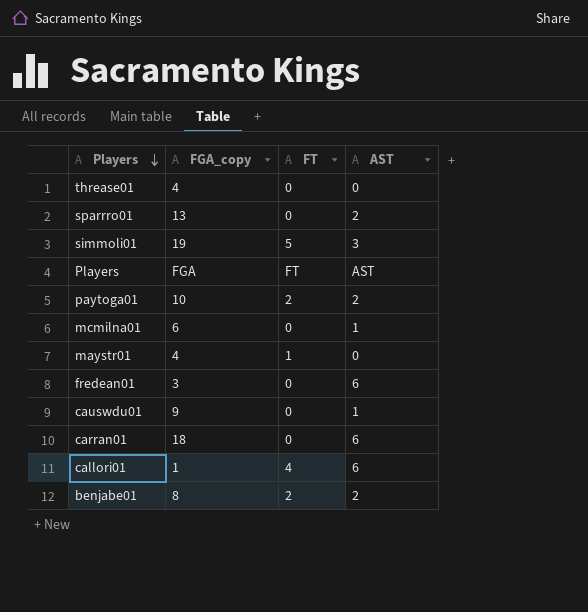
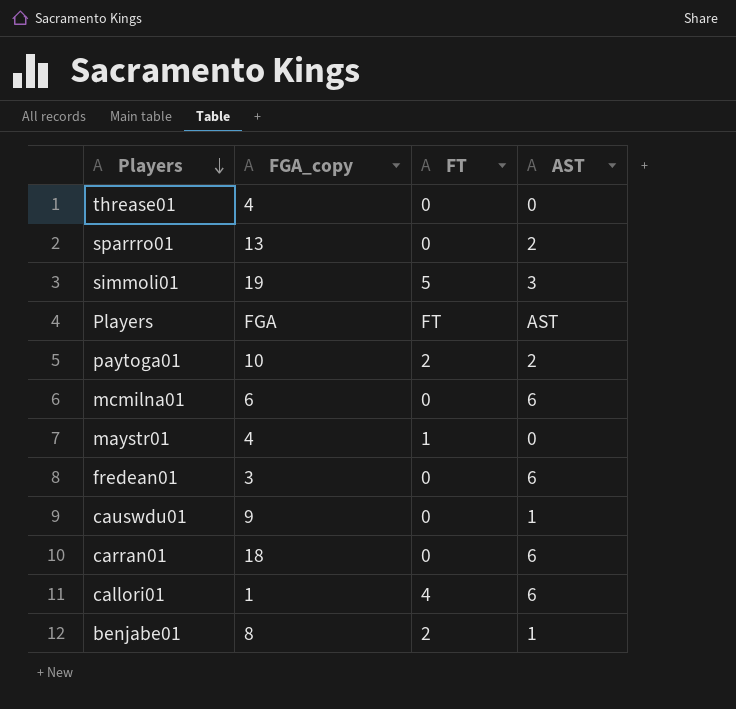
mcmilna01 | AST: 1 -> 6
benjabe01 | AST: 2 -> 1

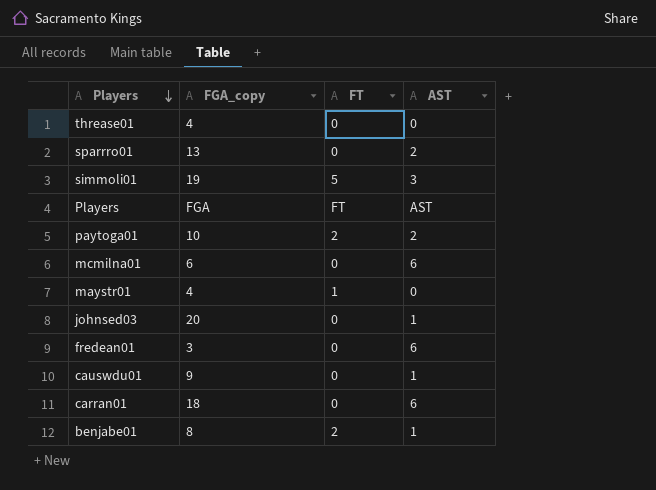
row callori01: 1 | 4 | 6 -> none
row johnsed03: none -> 20 | 0 | 1

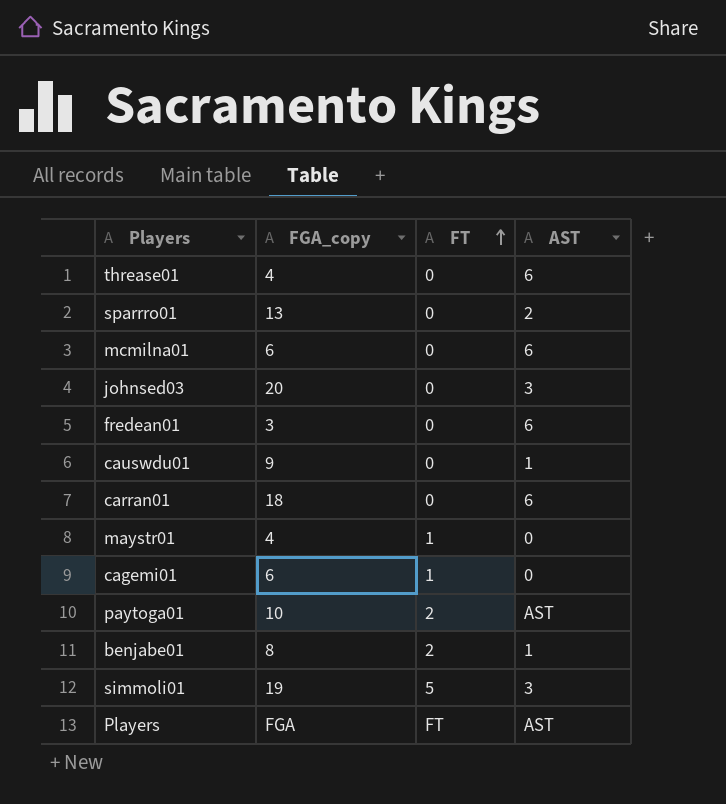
row order: Players descending -> FT ascending
threase01 | AST: 0 -> 6
johnsed03 | AST: 1 -> 3
row cagemi01: none -> 6 | 1 | 0
paytoga01 | AST: 2 -> AST

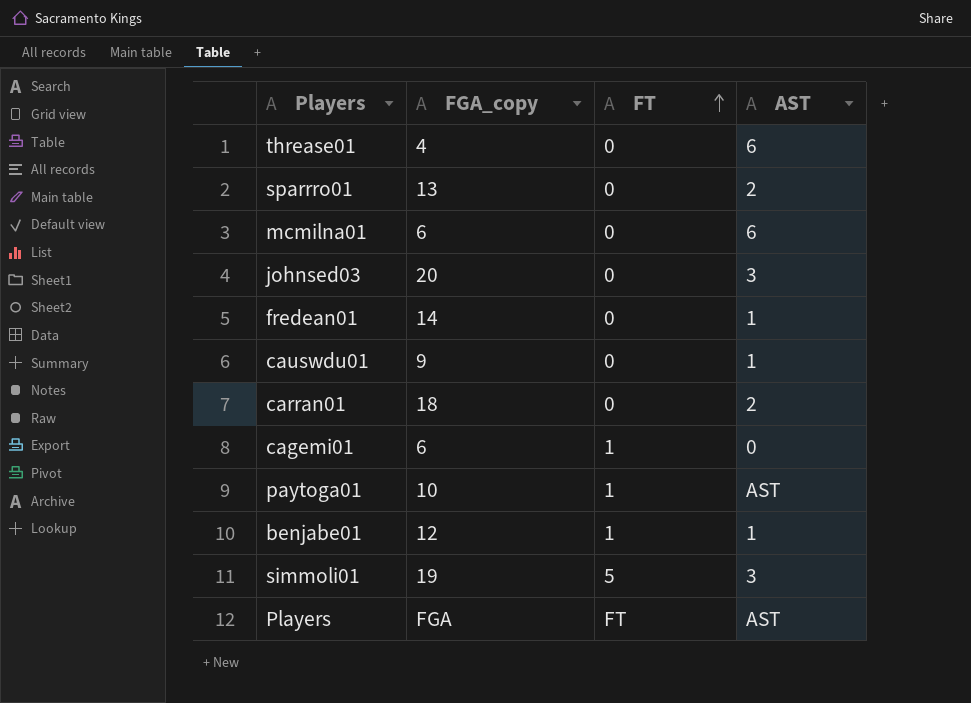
row maystr01: 4 | 1 | 0 -> none
fredean01 | FGA_copy: 3 -> 14
fredean01 | AST: 6 -> 1
carran01 | AST: 6 -> 2
paytoga01 | FT: 2 -> 1
benjabe01 | FGA_copy: 8 -> 12
benjabe01 | FT: 2 -> 1

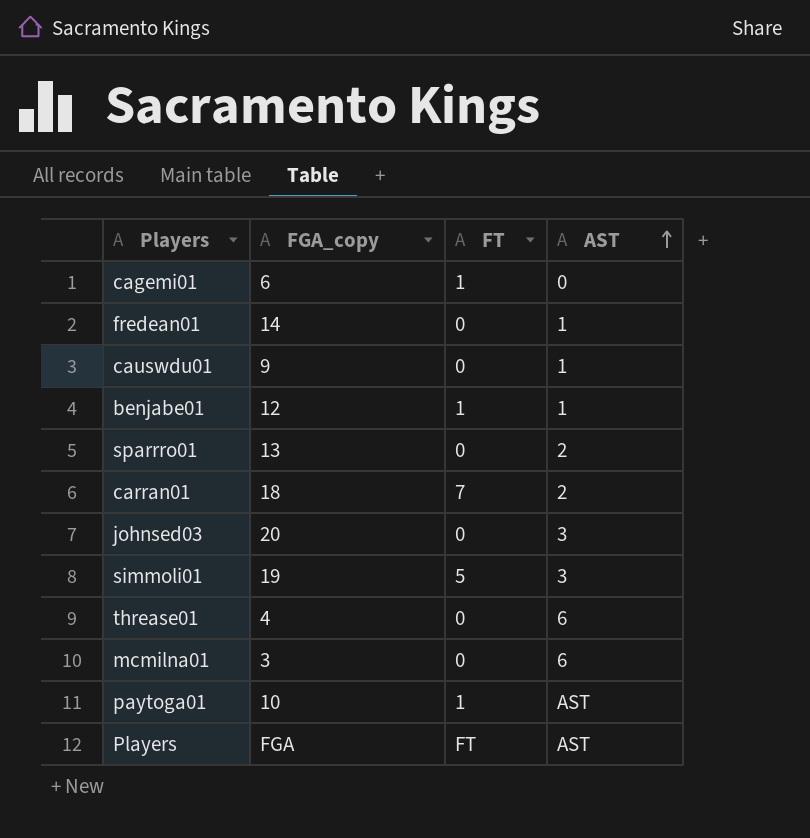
row order: FT ascending -> AST ascending
carran01 | FT: 0 -> 7
mcmilna01 | FGA_copy: 6 -> 3

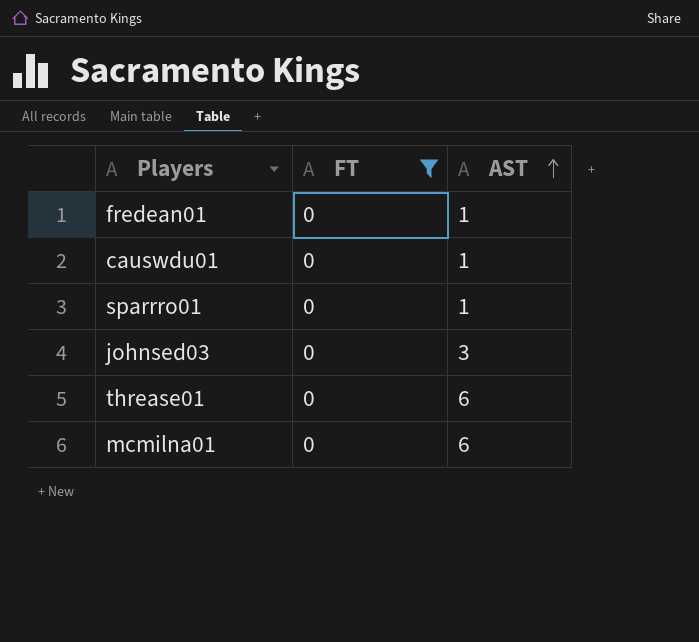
filter: none -> FT = 0
column FGA_copy | position: 2 -> none
sparrro01 | AST: 2 -> 1

